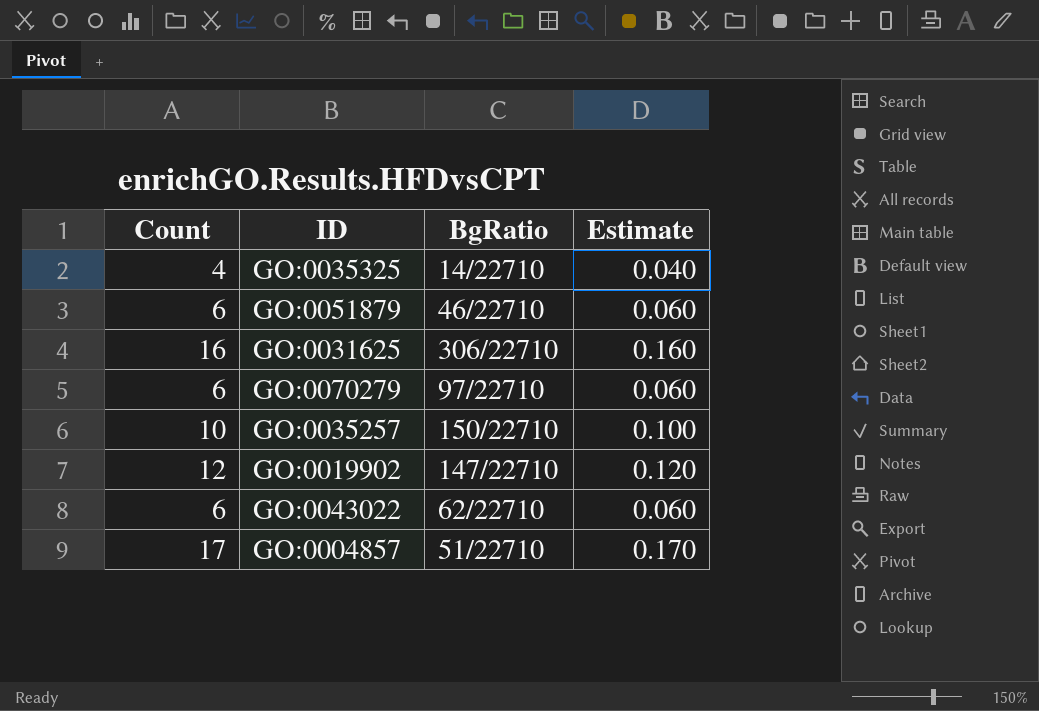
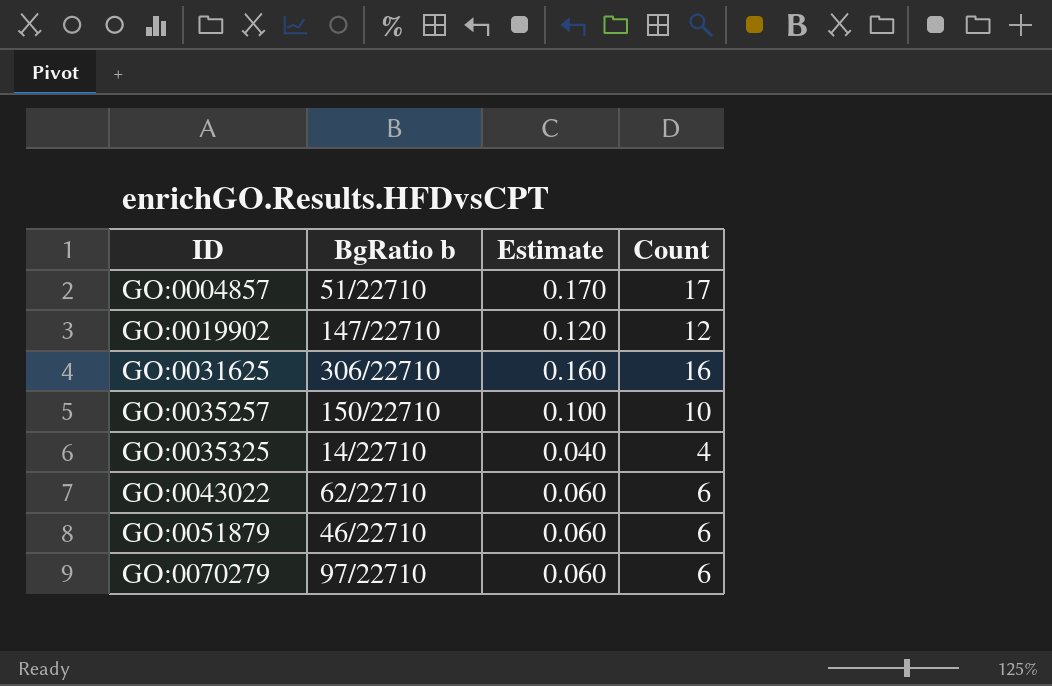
row order: none -> ID ascending
column name: BgRatio -> BgRatio b
column Count | position: 1 -> 4

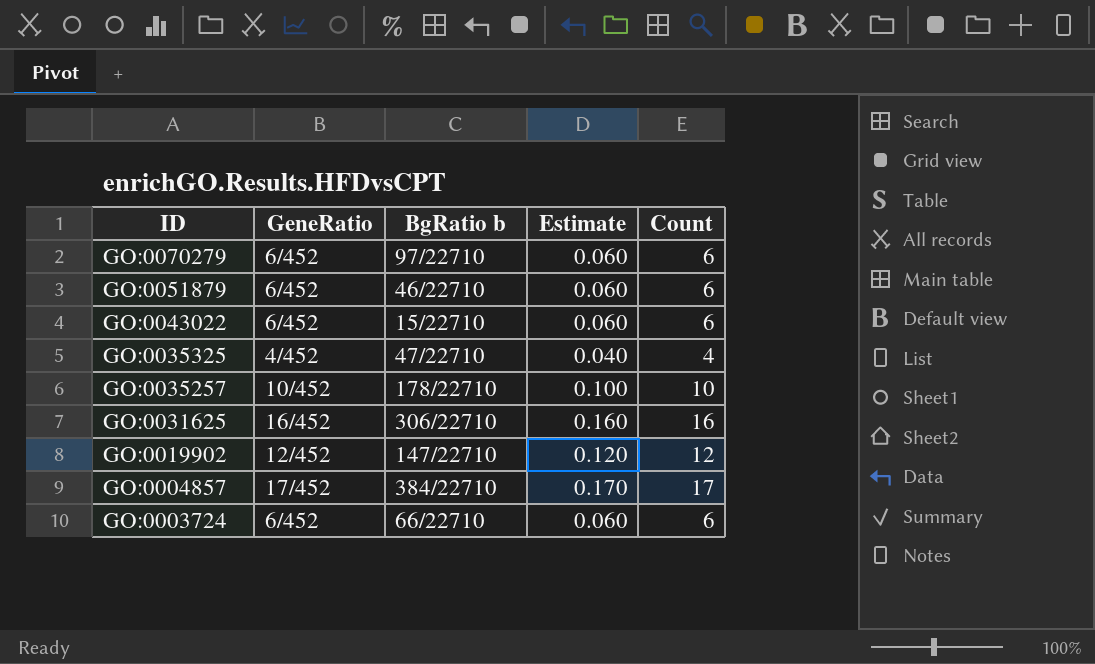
row order: ID ascending -> ID descending
column GeneRatio | position: none -> 2
GO:0043022 | BgRatio b: 62/22710 -> 15/22710
GO:0035325 | BgRatio b: 14/22710 -> 47/22710
GO:0035257 | BgRatio b: 150/22710 -> 178/22710
GO:0004857 | BgRatio b: 51/22710 -> 384/22710
row GO:0003724: none -> 6/452 | 66/22710 | 0.060 | 6

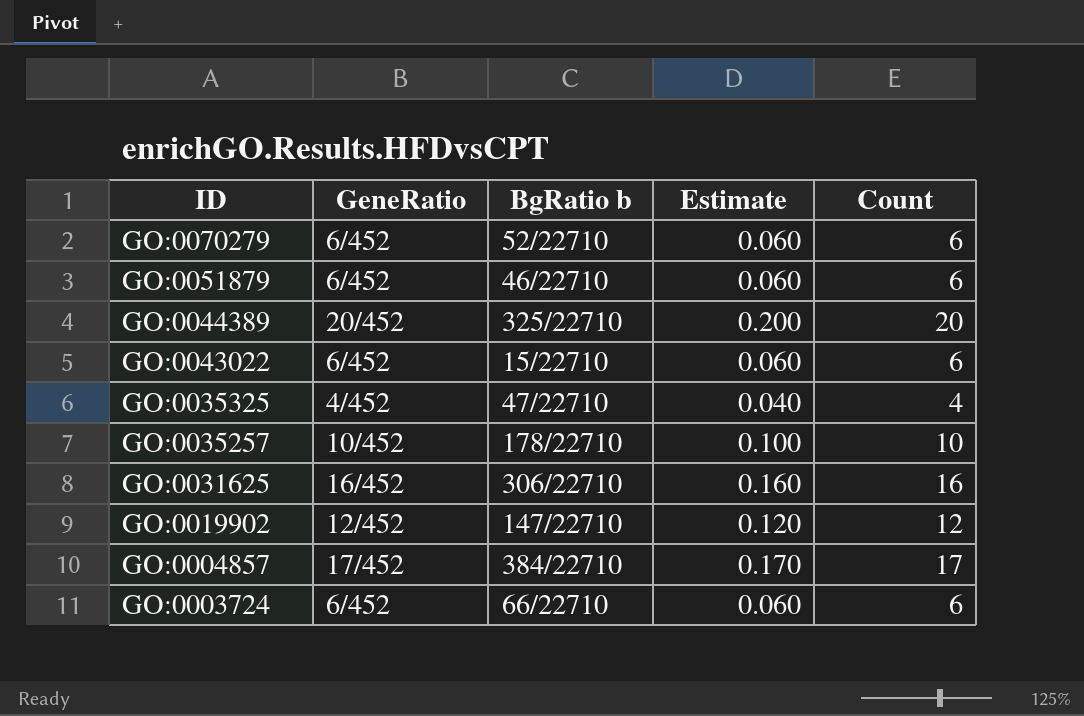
GO:0070279 | BgRatio b: 97/22710 -> 52/22710
row GO:0044389: none -> 20/452 | 325/22710 | 0.200 | 20

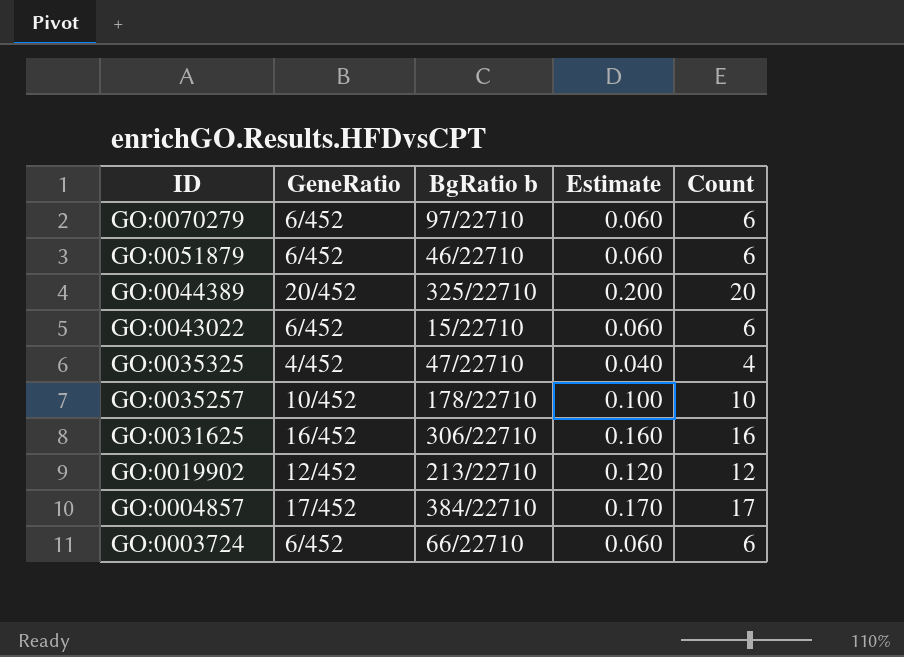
GO:0070279 | BgRatio b: 52/22710 -> 97/22710
GO:0019902 | BgRatio b: 147/22710 -> 213/22710

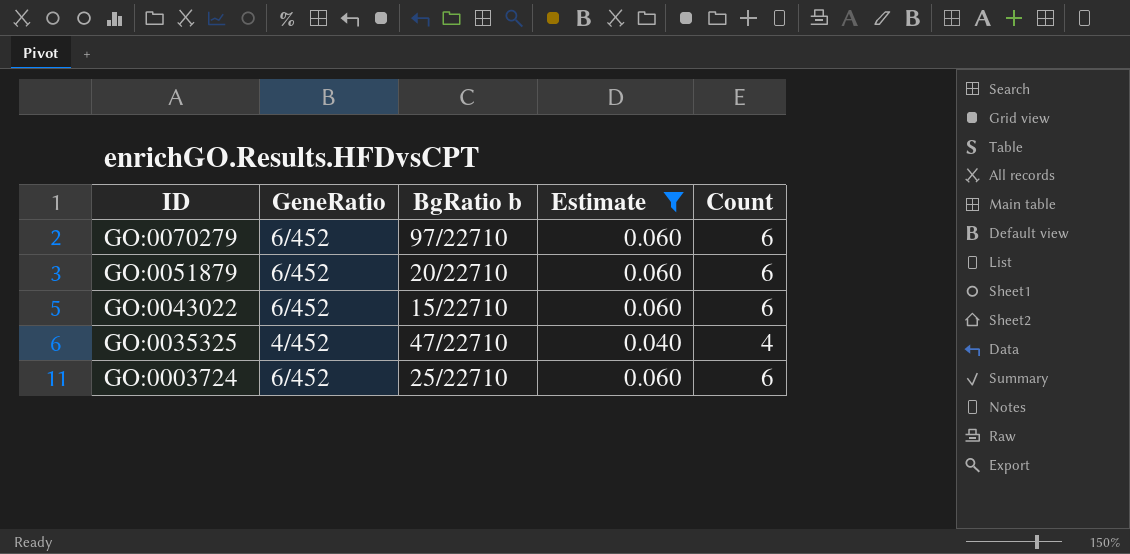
filter: none -> Estimate <= 0.060
GO:0051879 | BgRatio b: 46/22710 -> 20/22710
GO:0003724 | BgRatio b: 66/22710 -> 25/22710

